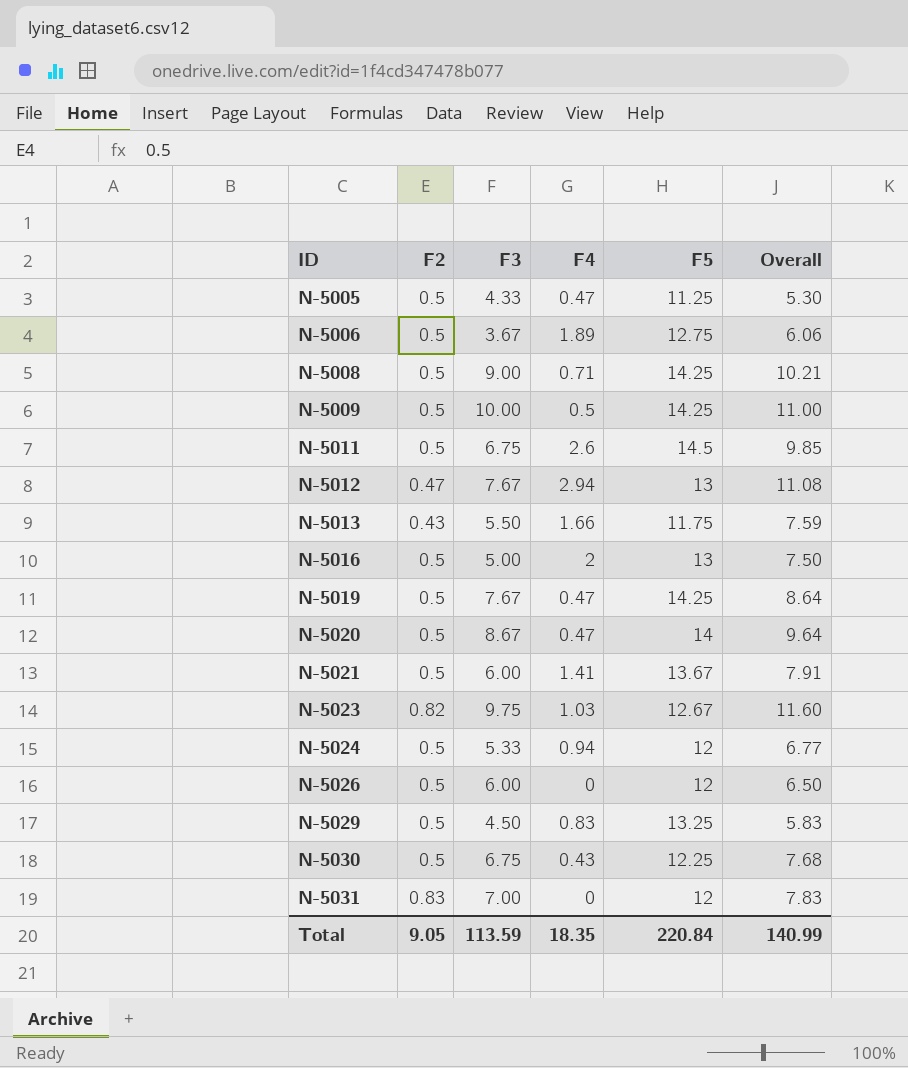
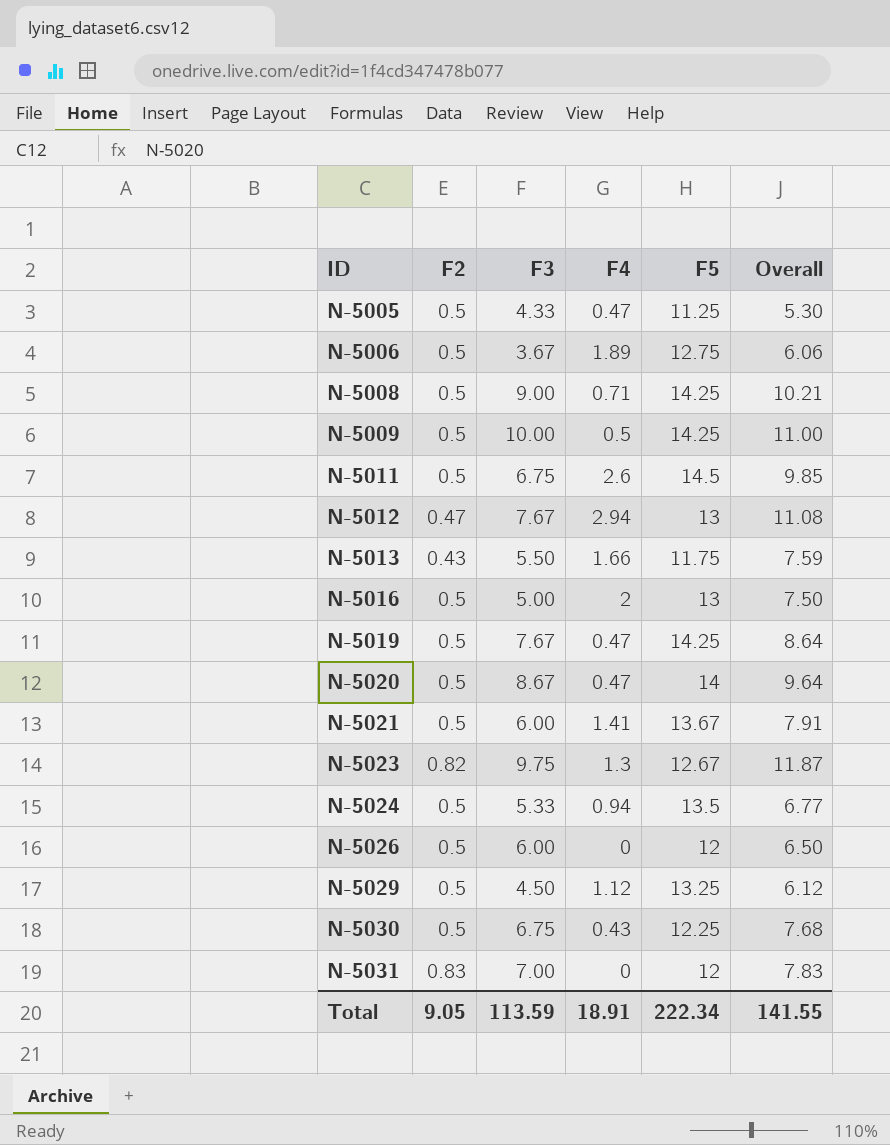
N-5023 | F4: 1.03 -> 1.3
N-5023 | Overall: 11.60 -> 11.87
N-5024 | F5: 12 -> 13.5
N-5029 | F4: 0.83 -> 1.12
N-5029 | Overall: 5.83 -> 6.12
Total | F4: 18.35 -> 18.91
Total | F5: 220.84 -> 222.34
Total | Overall: 140.99 -> 141.55

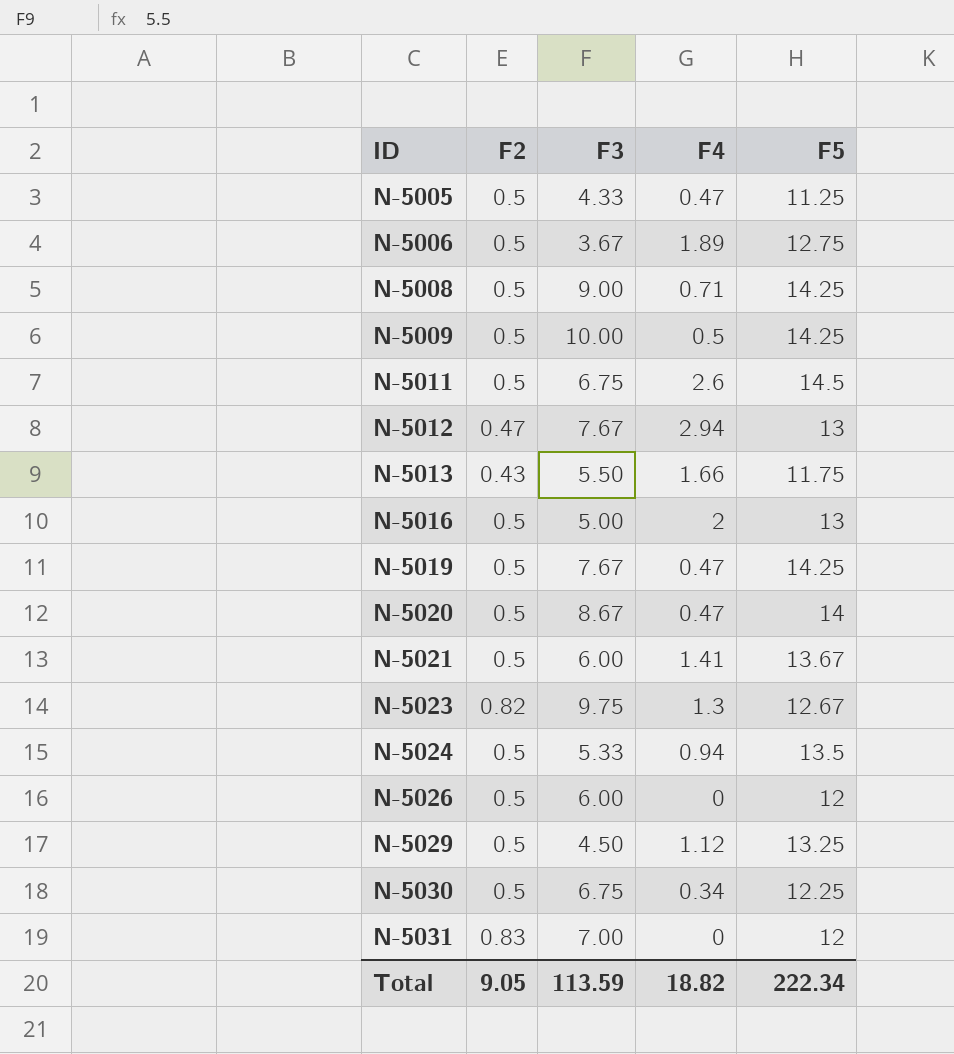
column Overall | formula: [F2] + [F3] + [F4] -> none
N-5030 | F4: 0.43 -> 0.34
Total | F4: 18.91 -> 18.82

